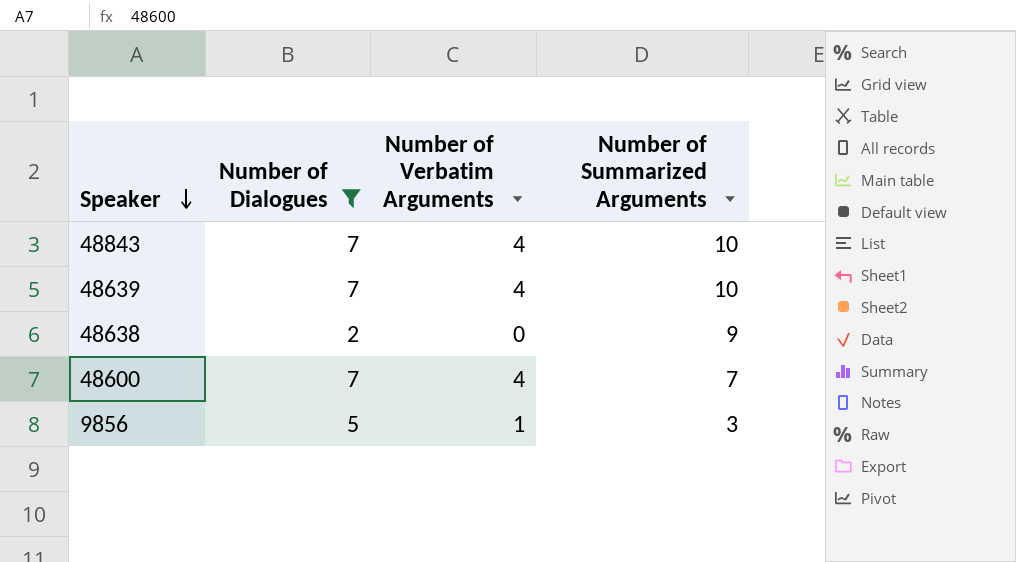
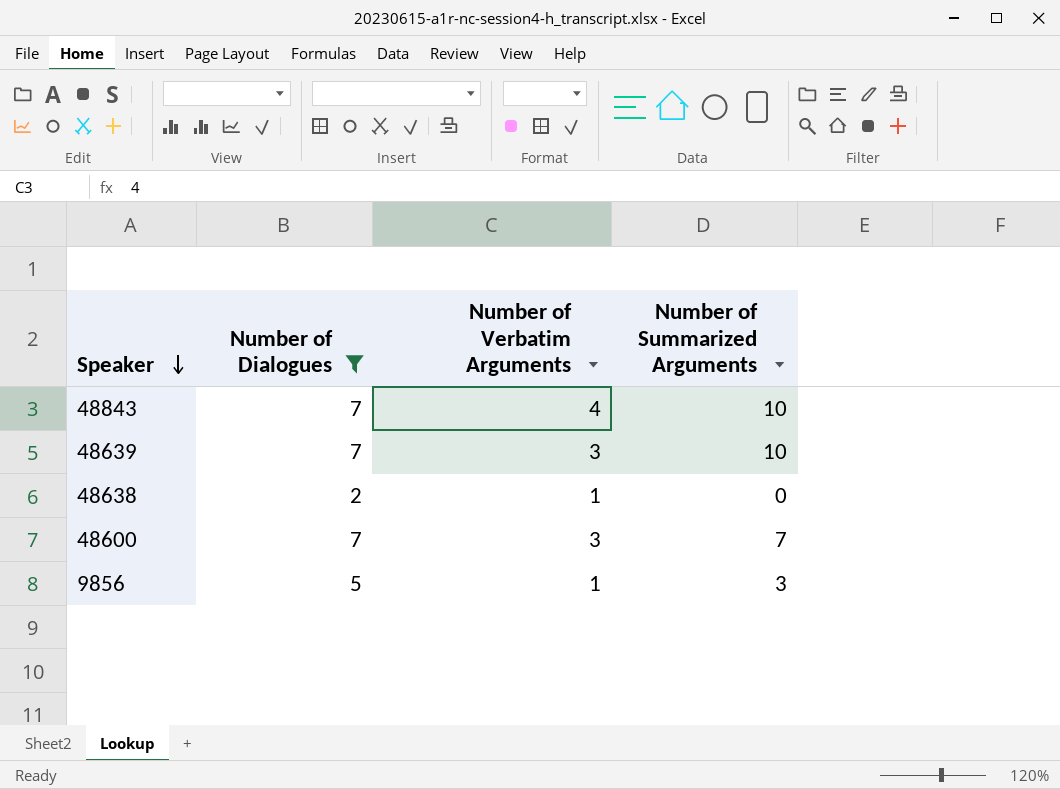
48639 | Number of Verbatim Arguments: 4 -> 3
48638 | Number of Verbatim Arguments: 0 -> 1
48638 | Number of Summarized Arguments: 9 -> 0
48600 | Number of Verbatim Arguments: 4 -> 3

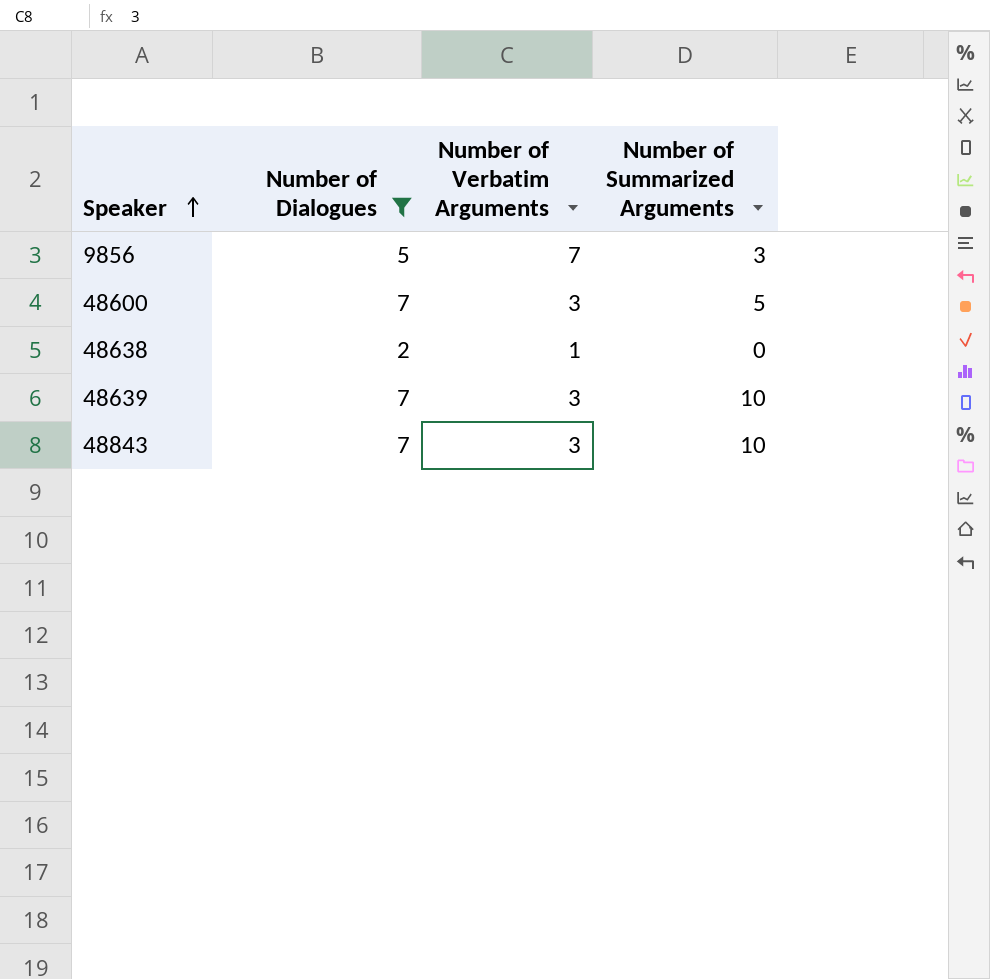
row order: Speaker descending -> Speaker ascending
9856 | Number of Verbatim Arguments: 1 -> 7
48600 | Number of Summarized Arguments: 7 -> 5
48843 | Number of Verbatim Arguments: 4 -> 3

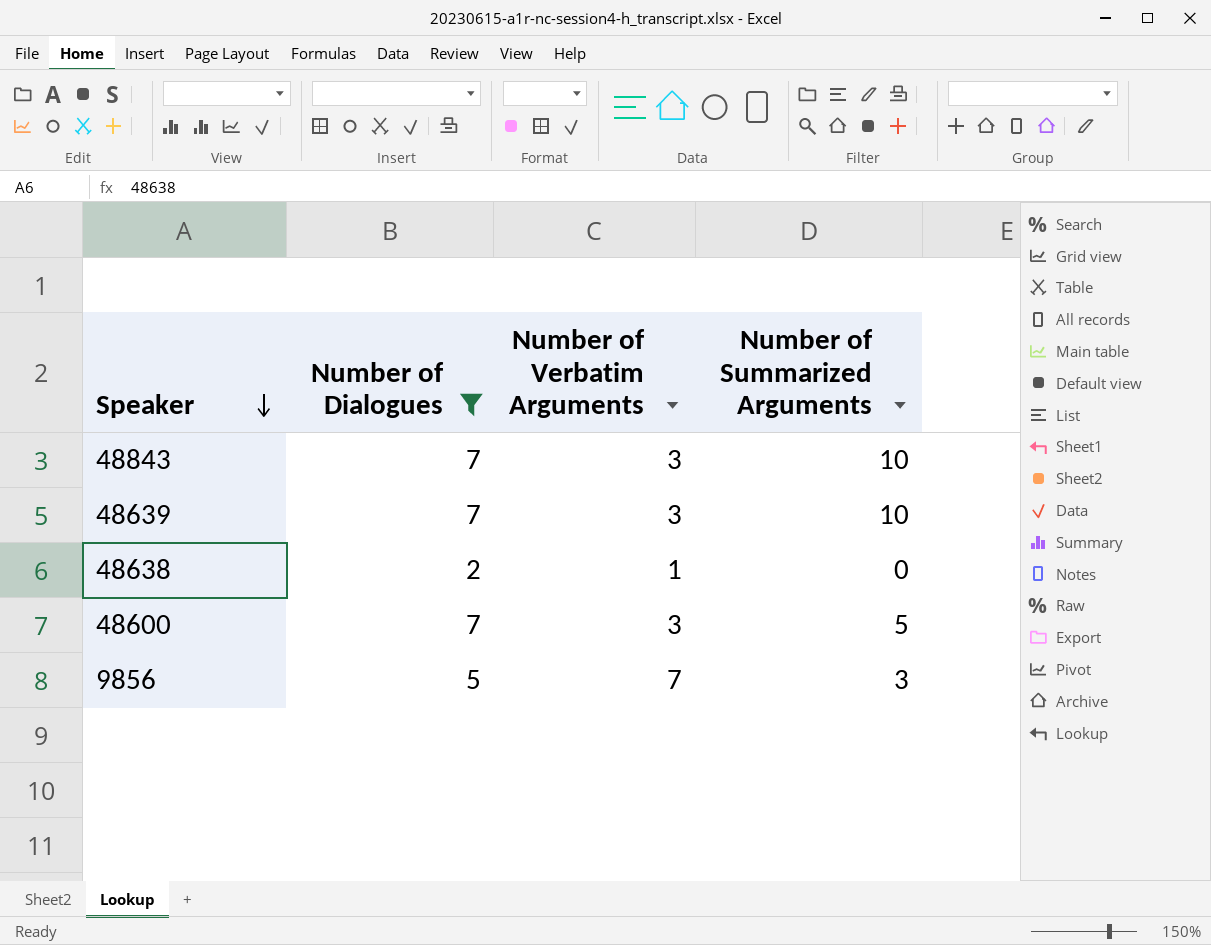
row order: Speaker ascending -> Speaker descending

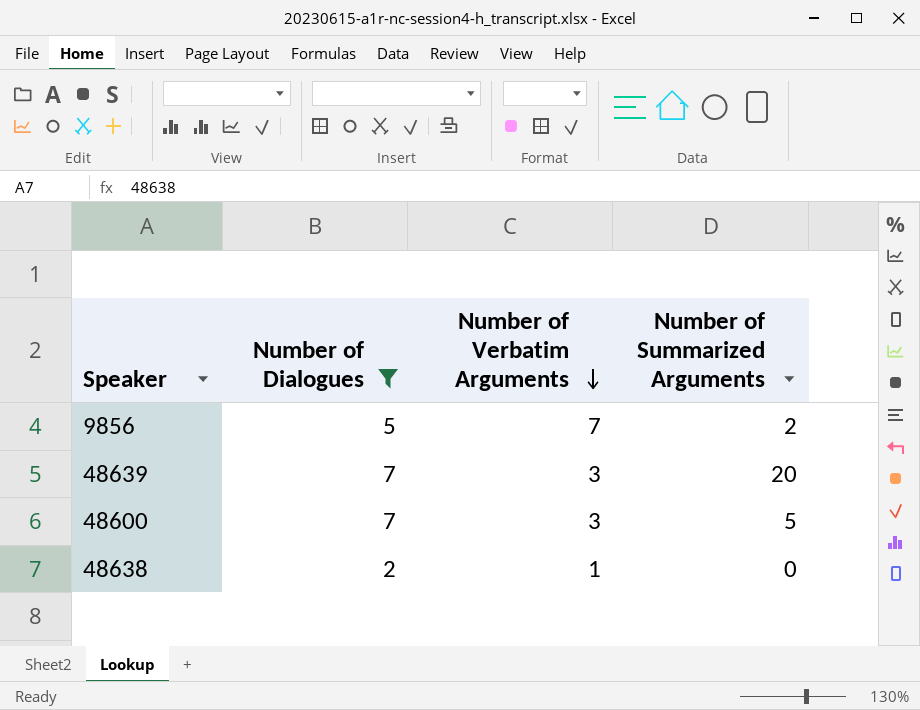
row order: Speaker descending -> Number of Verbatim Arguments descending
row 48843: 7 | 3 | 10 -> none
9856 | Number of Summarized Arguments: 3 -> 2
48639 | Number of Summarized Arguments: 10 -> 20

